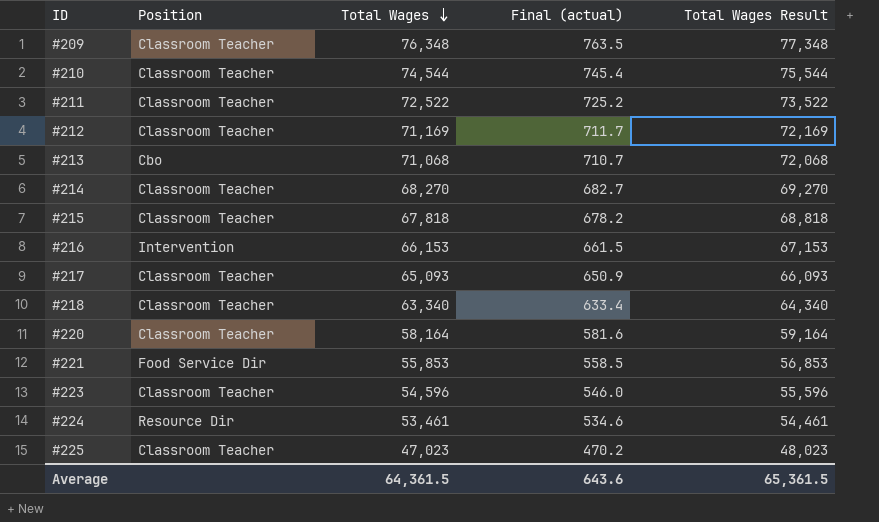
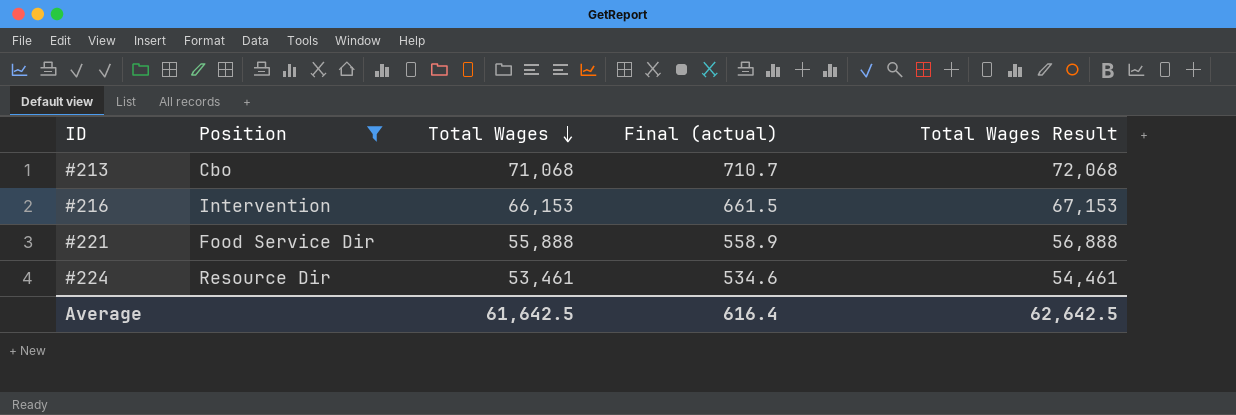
filter: none -> Position != Classroom Teacher
#221 | Total Wages: 55,853 -> 55,888
#221 | Final (actual): 558.5 -> 558.9
#221 | Total Wages Result: 56,853 -> 56,888
Average | Total Wages: 64,361.5 -> 61,642.5
Average | Final (actual): 643.6 -> 616.4
Average | Total Wages Result: 65,361.5 -> 62,642.5

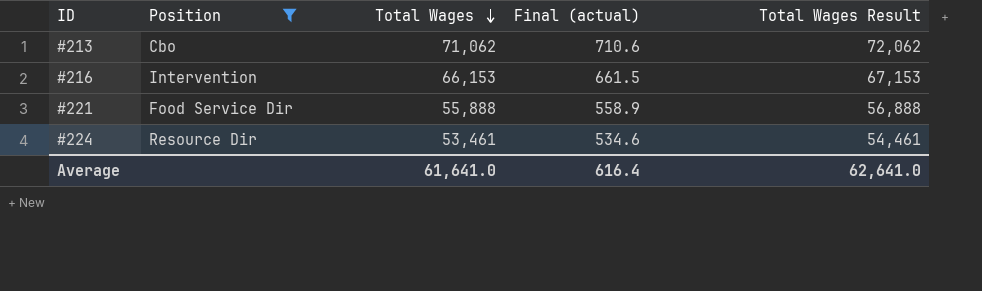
#213 | Total Wages: 71,068 -> 71,062
#213 | Final (actual): 710.7 -> 710.6
#213 | Total Wages Result: 72,068 -> 72,062
Average | Total Wages: 61,642.5 -> 61,641.0
Average | Total Wages Result: 62,642.5 -> 62,641.0

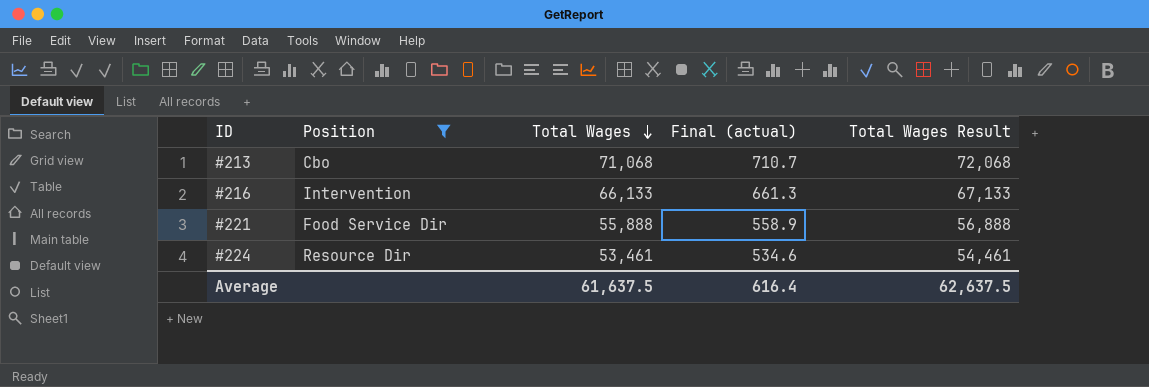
#213 | Total Wages: 71,062 -> 71,068
#213 | Final (actual): 710.6 -> 710.7
#213 | Total Wages Result: 72,062 -> 72,068
#216 | Total Wages: 66,153 -> 66,133
#216 | Final (actual): 661.5 -> 661.3
#216 | Total Wages Result: 67,153 -> 67,133
Average | Total Wages: 61,641.0 -> 61,637.5
Average | Total Wages Result: 62,641.0 -> 62,637.5

